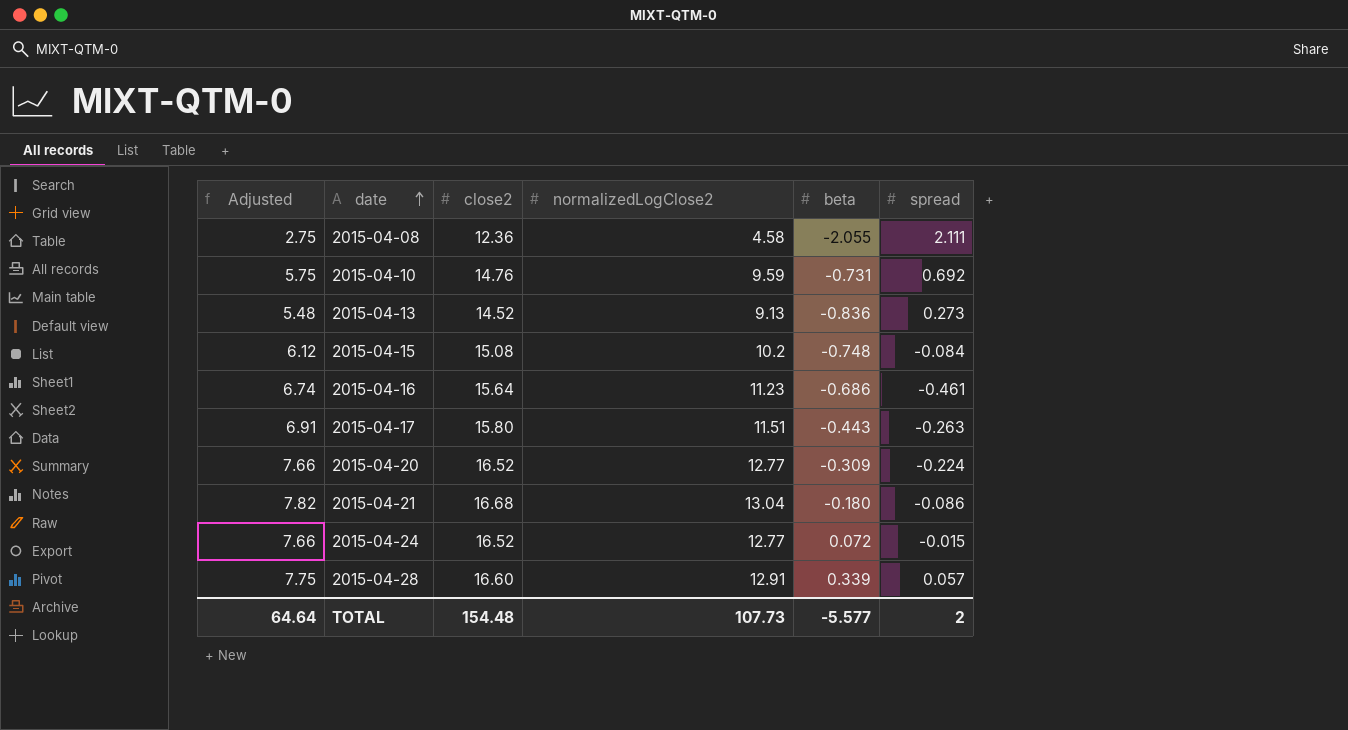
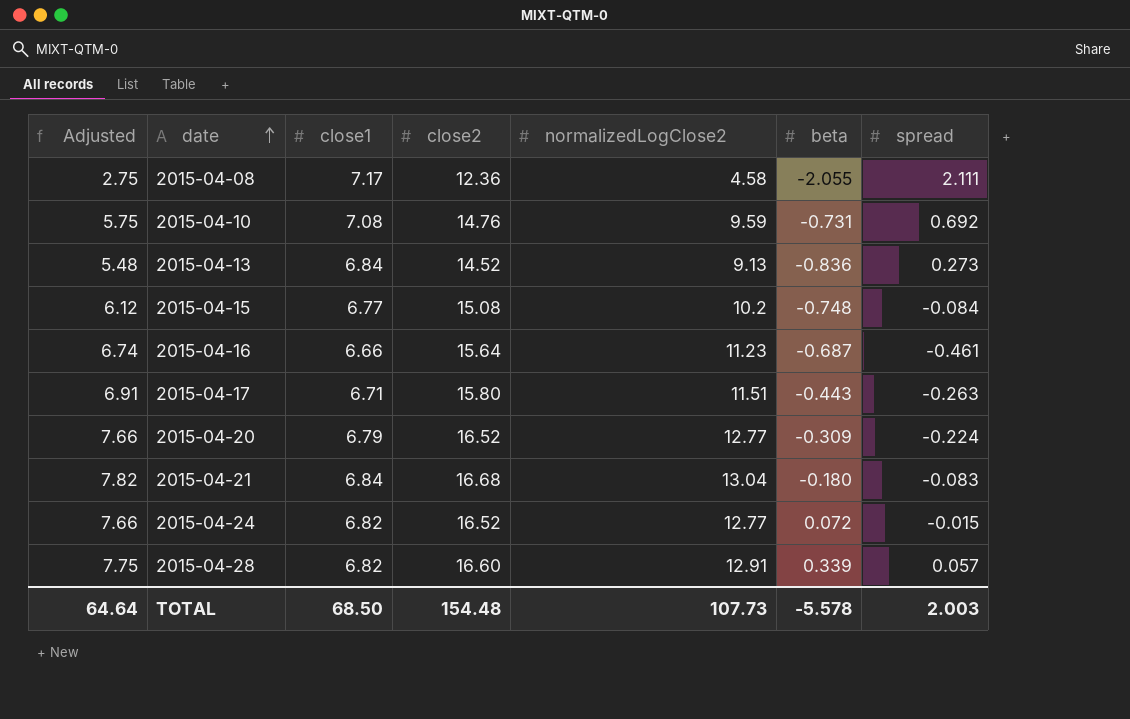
column close1 | position: none -> 3
2015-04-16 | beta: -0.686 -> -0.687
2015-04-21 | spread: -0.086 -> -0.083
TOTAL | beta: -5.577 -> -5.578
TOTAL | spread: 2 -> 2.003

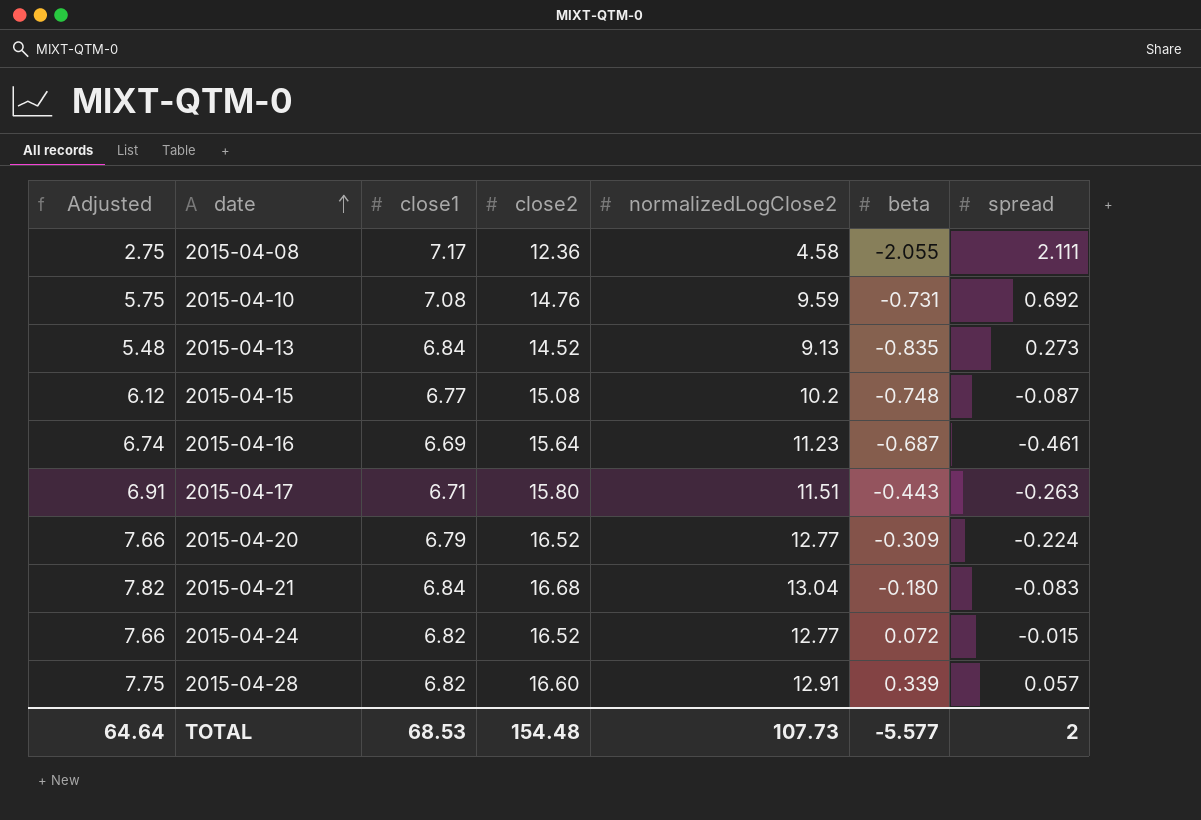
2015-04-13 | beta: -0.836 -> -0.835
2015-04-15 | spread: -0.084 -> -0.087
2015-04-16 | close1: 6.66 -> 6.69
TOTAL | close1: 68.50 -> 68.53
TOTAL | beta: -5.578 -> -5.577
TOTAL | spread: 2.003 -> 2

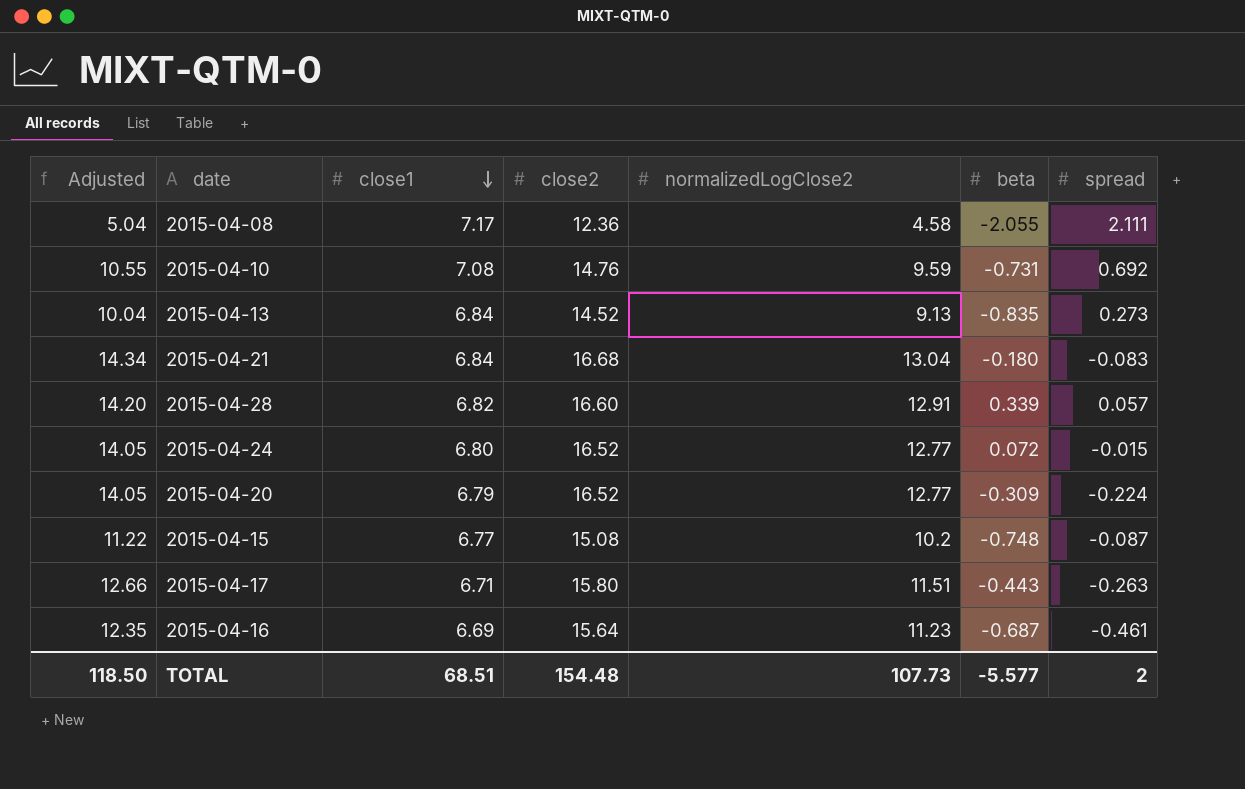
row order: date ascending -> close1 descending
column Adjusted | formula: [normalizedLogClose2] * 0.6 -> [normalizedLogClose2] * 1.1
2015-04-24 | close1: 6.82 -> 6.80
TOTAL | Adjusted: 64.64 -> 118.50
TOTAL | close1: 68.53 -> 68.51

